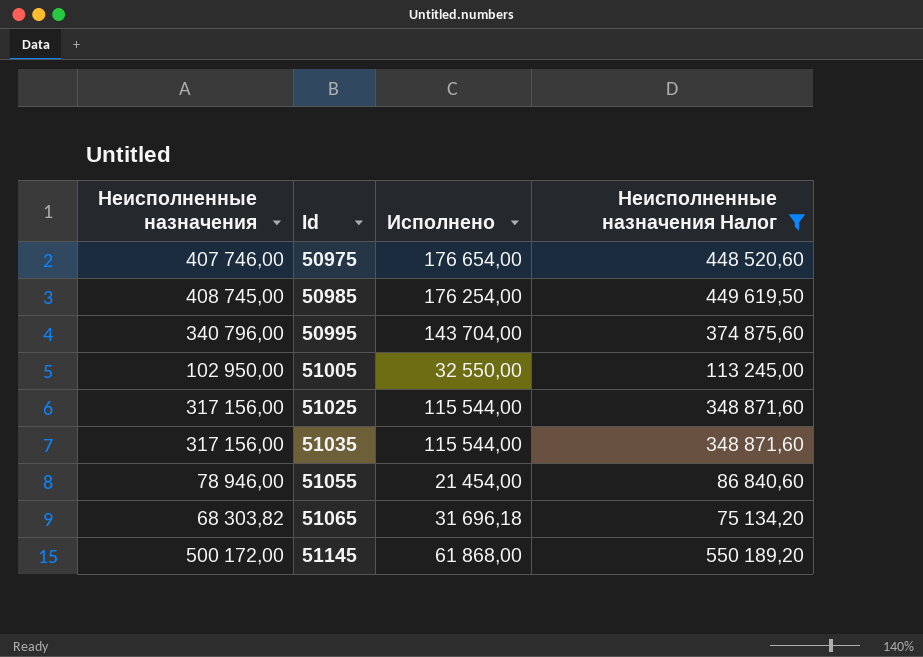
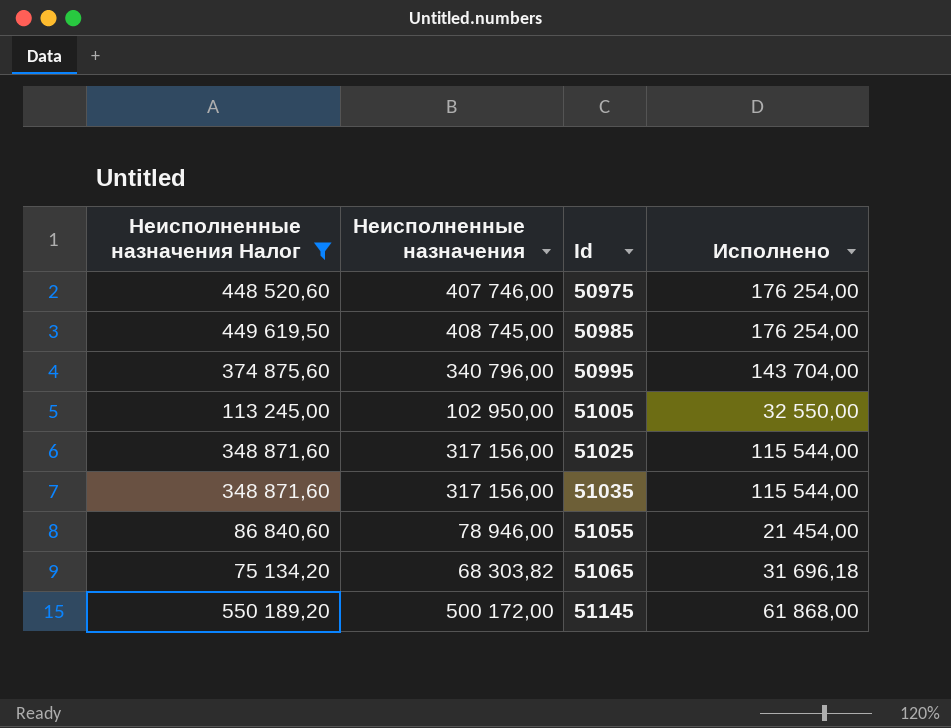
column Неисполненные назначения Налог | position: 4 -> 1
50975 | Исполнено: 176 654,00 -> 176 254,00

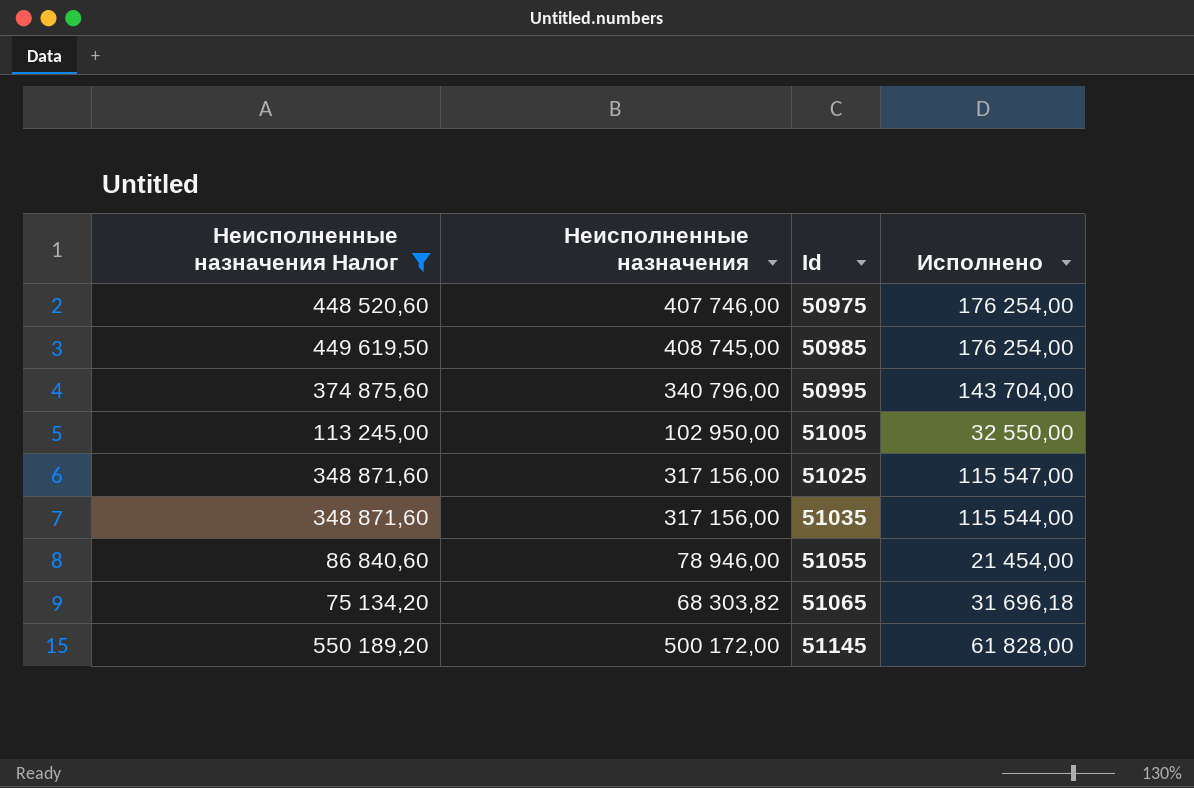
51025 | Исполнено: 115 544,00 -> 115 547,00
51145 | Исполнено: 61 868,00 -> 61 828,00

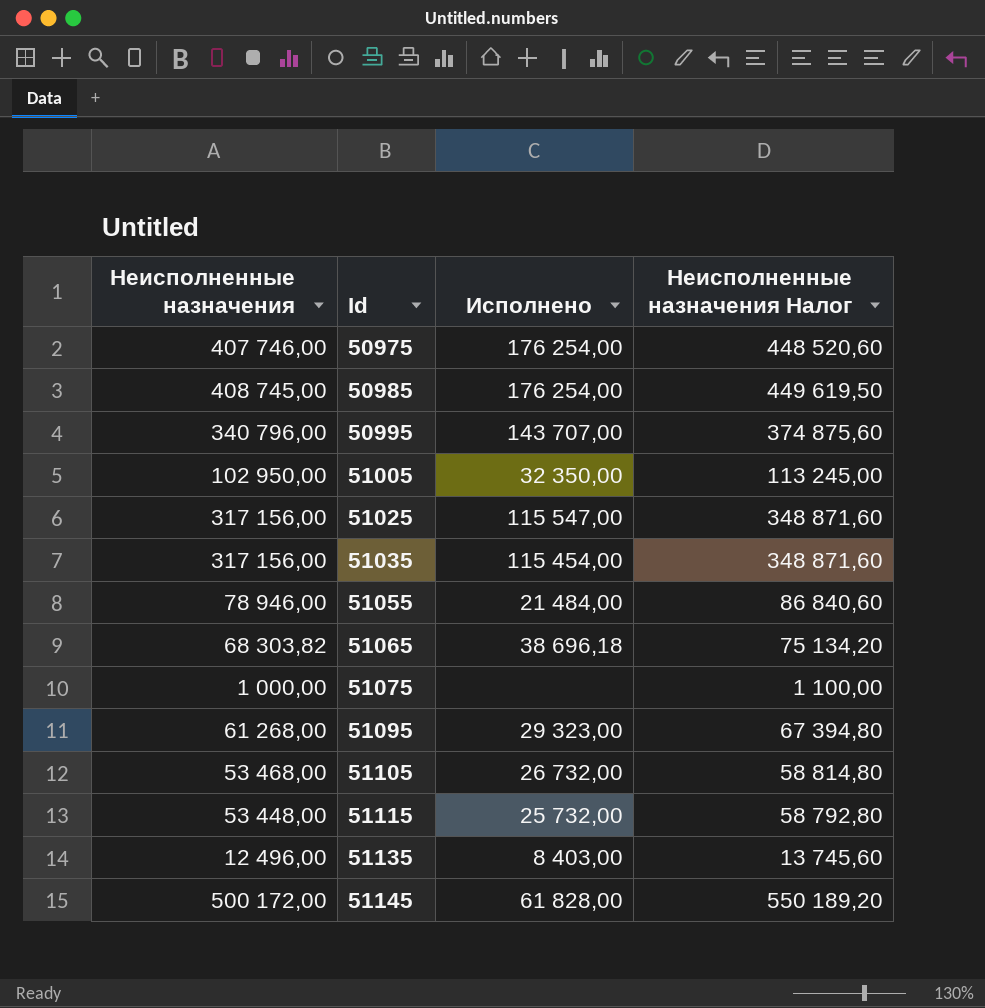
filter: Неисполненные назначения Налог >= 75 134,20 -> none
column Неисполненные назначения Налог | position: 1 -> 4
50995 | Исполнено: 143 704,00 -> 143 707,00
51005 | Исполнено: 32 550,00 -> 32 350,00
51035 | Исполнено: 115 544,00 -> 115 454,00
51055 | Исполнено: 21 454,00 -> 21 484,00
51065 | Исполнено: 31 696,18 -> 38 696,18

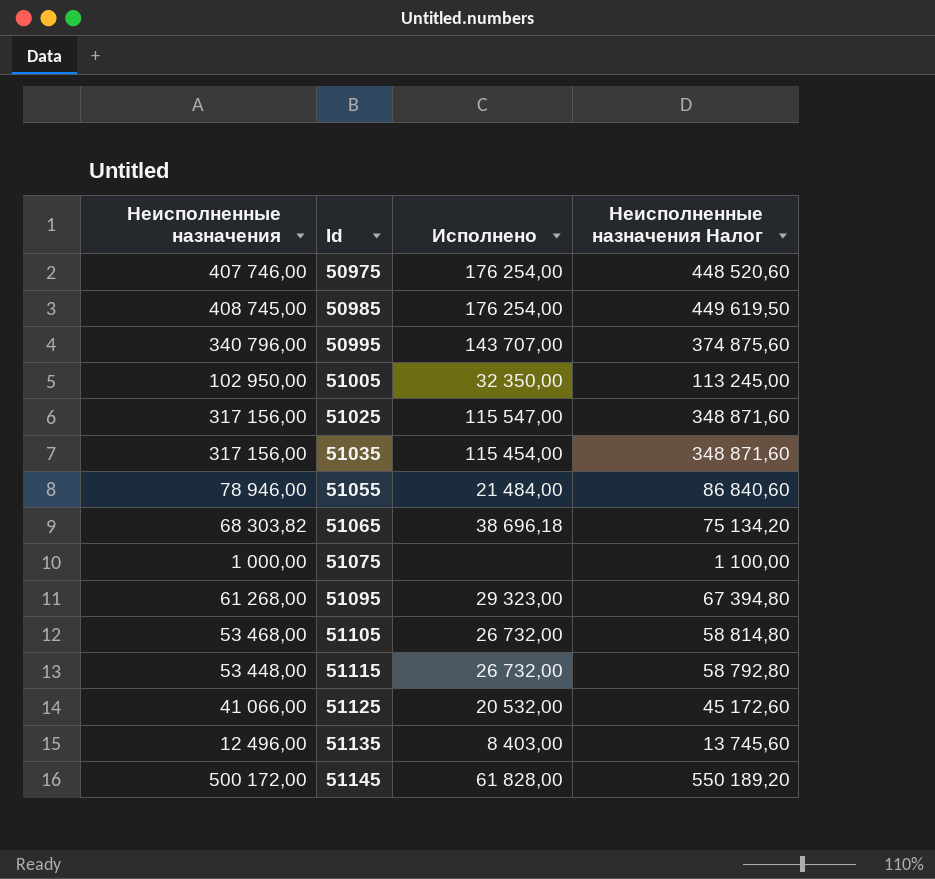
51115 | Исполнено: 25 732,00 -> 26 732,00
row 51125: none -> 41 066,00 | 20 532,00 | 45 172,60

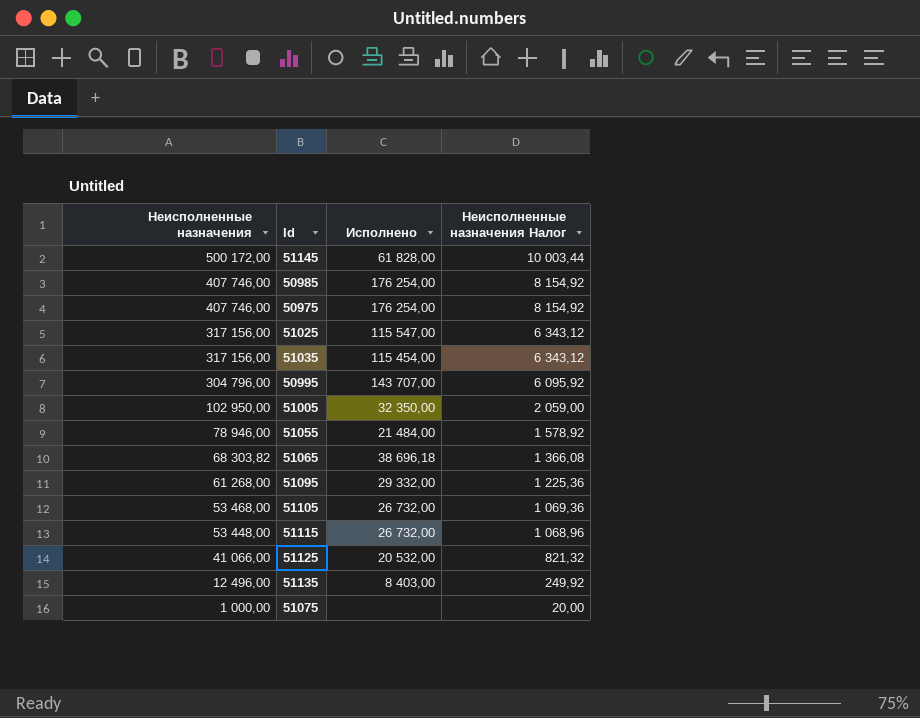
row order: Id ascending -> Неисполненные назначения descending
column Неисполненные назначения Налог | formula: [Неисполненные назначения] * 1,1 -> [Неисполненные назначения] * 0,02
50985 | Неисполненные назначения: 408 745,00 -> 407 746,00
50995 | Неисполненные назначения: 340 796,00 -> 304 796,00
51095 | Исполнено: 29 323,00 -> 29 332,00

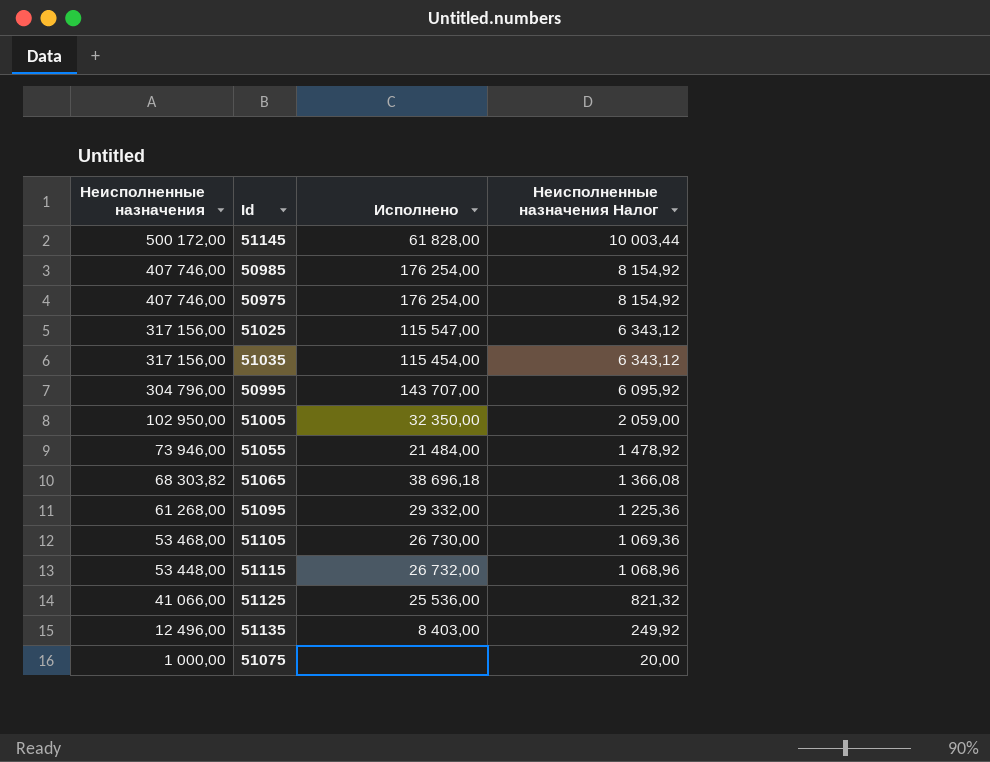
51055 | Неисполненные назначения: 78 946,00 -> 73 946,00
51055 | Неисполненные назначения Налог: 1 578,92 -> 1 478,92
51105 | Исполнено: 26 732,00 -> 26 730,00
51125 | Исполнено: 20 532,00 -> 25 536,00

